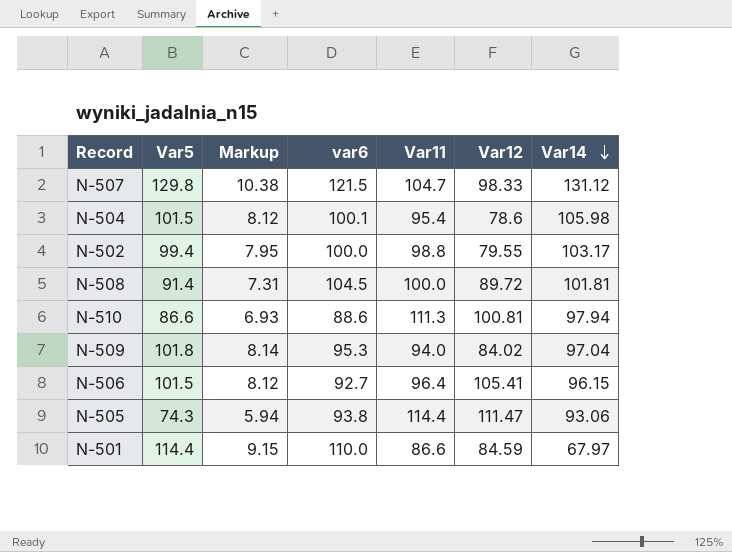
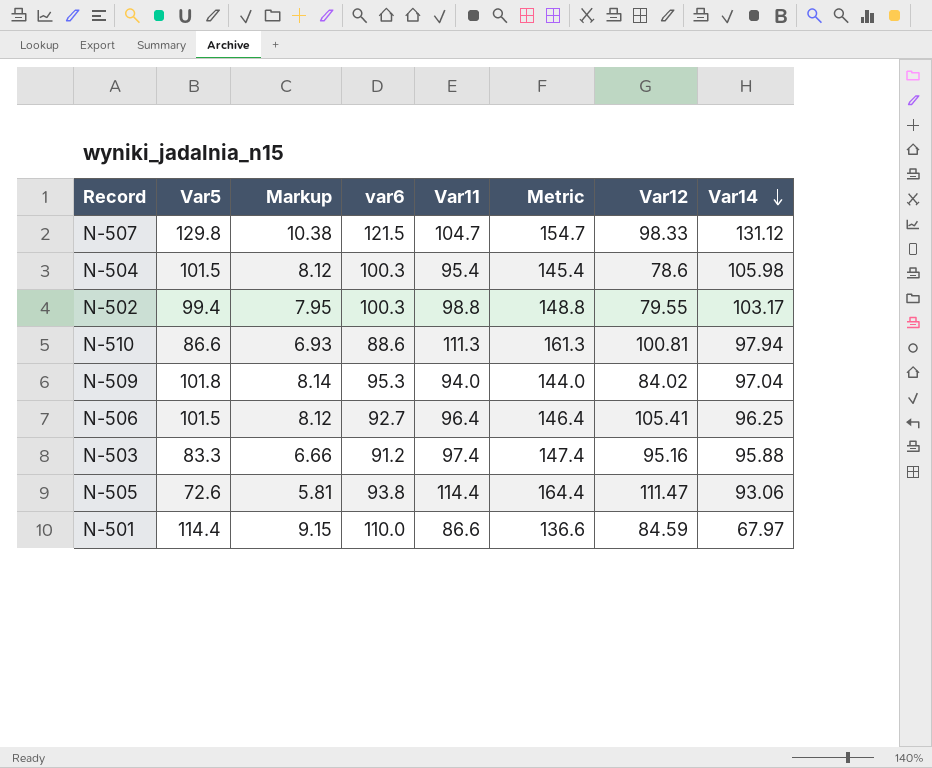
column Metric | formula: none -> [Var11] + 50
row N-508: 91.4 | 7.31 | 104.5 | 100.0 | 89.72 | 101.81 -> none
N-504 | var6: 100.1 -> 100.3
N-502 | var6: 100.0 -> 100.3
N-506 | Var14: 96.15 -> 96.25
row N-503: none -> 83.3 | 6.66 | 91.2 | 97.4 | 147.4 | 95.16 | 95.88
N-505 | Var5: 74.3 -> 72.6
N-505 | Markup: 5.94 -> 5.81

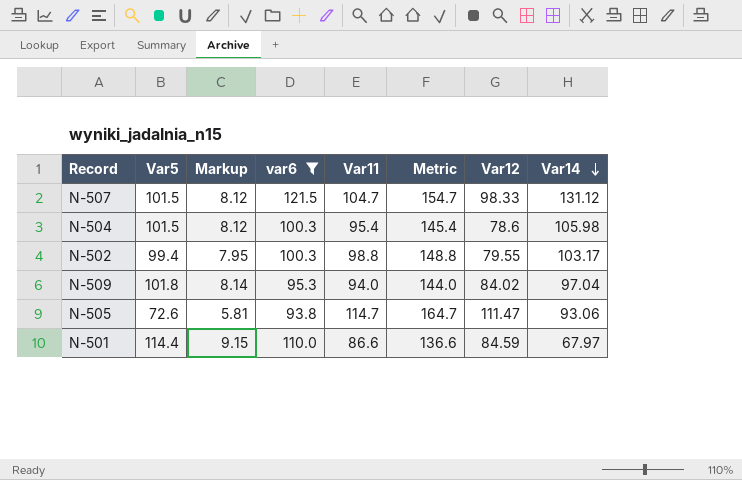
filter: none -> var6 >= 93.8
N-507 | Var5: 129.8 -> 101.5
N-507 | Markup: 10.38 -> 8.12
N-505 | Var11: 114.4 -> 114.7
N-505 | Metric: 164.4 -> 164.7

